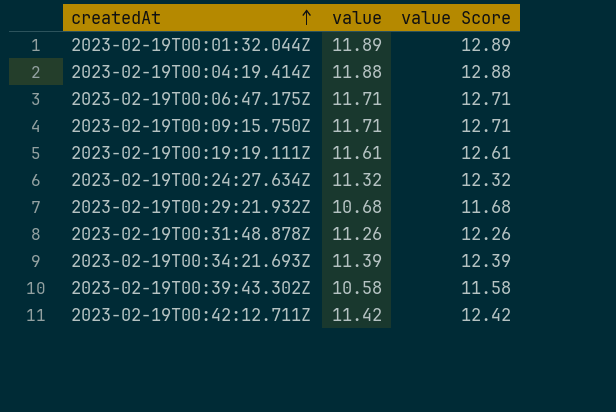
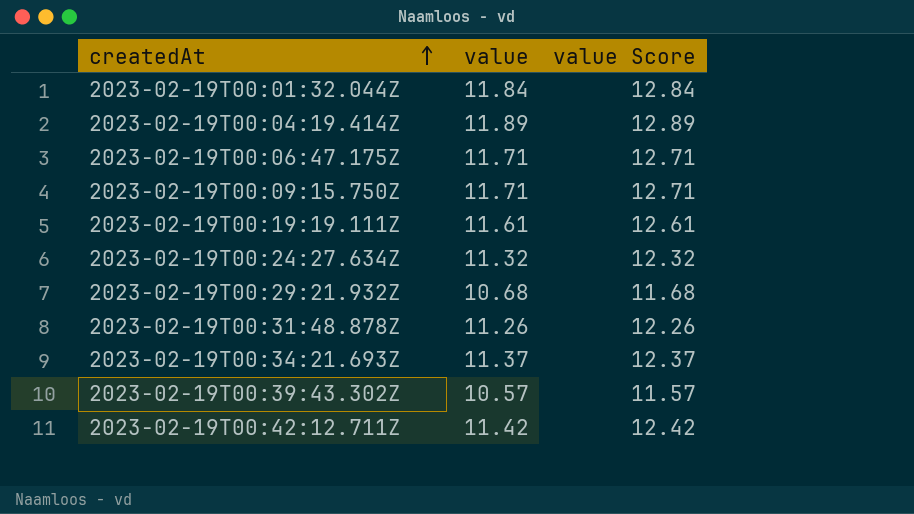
2023-02-19T00:01:32.044Z | value: 11.89 -> 11.84
2023-02-19T00:01:32.044Z | value Score: 12.89 -> 12.84
2023-02-19T00:04:19.414Z | value: 11.88 -> 11.89
2023-02-19T00:04:19.414Z | value Score: 12.88 -> 12.89
2023-02-19T00:34:21.693Z | value: 11.39 -> 11.37
2023-02-19T00:34:21.693Z | value Score: 12.39 -> 12.37
2023-02-19T00:39:43.302Z | value: 10.58 -> 10.57
2023-02-19T00:39:43.302Z | value Score: 11.58 -> 11.57

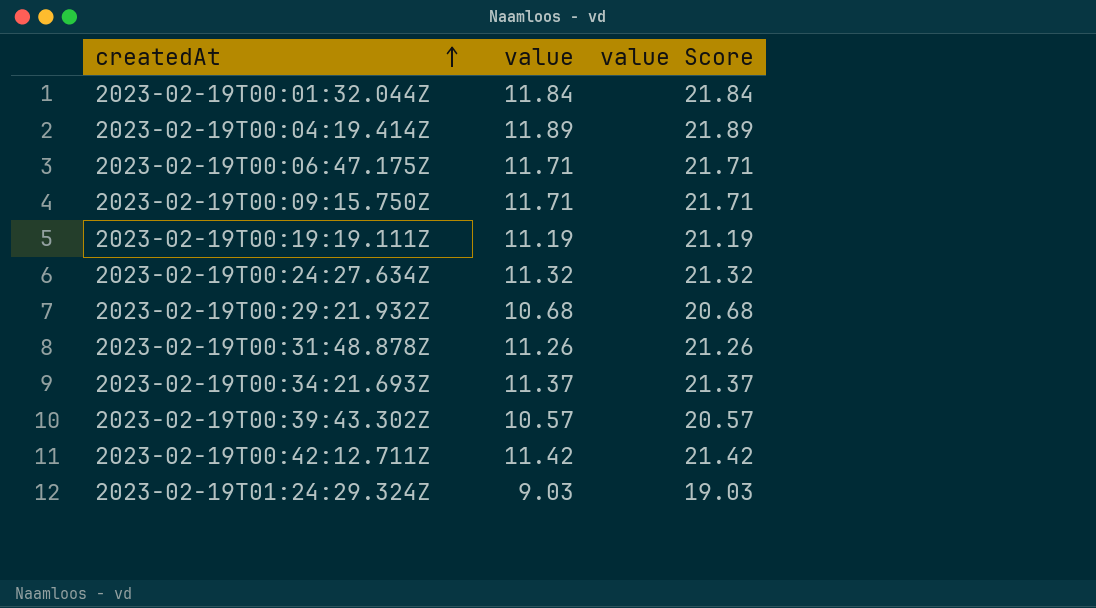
column value Score | formula: [value] + 1 -> [value] + 10
2023-02-19T00:19:19.111Z | value: 11.61 -> 11.19
row 2023-02-19T01:24:29.324Z: none -> 9.03 | 19.03

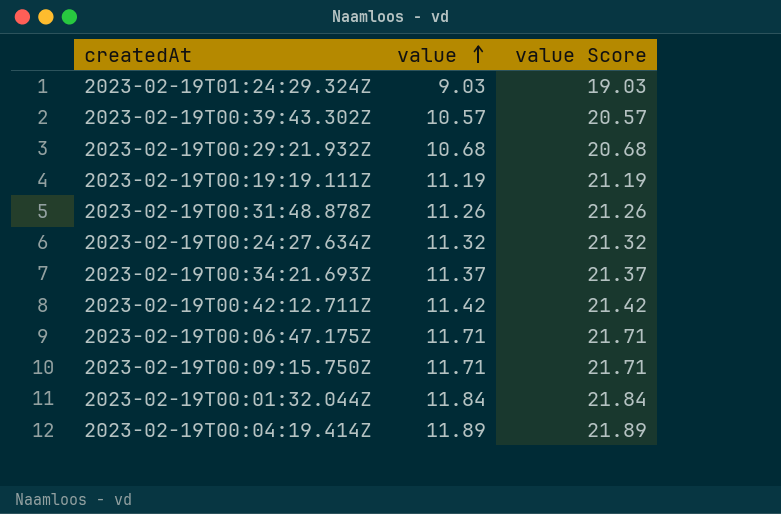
row order: createdAt ascending -> value ascending

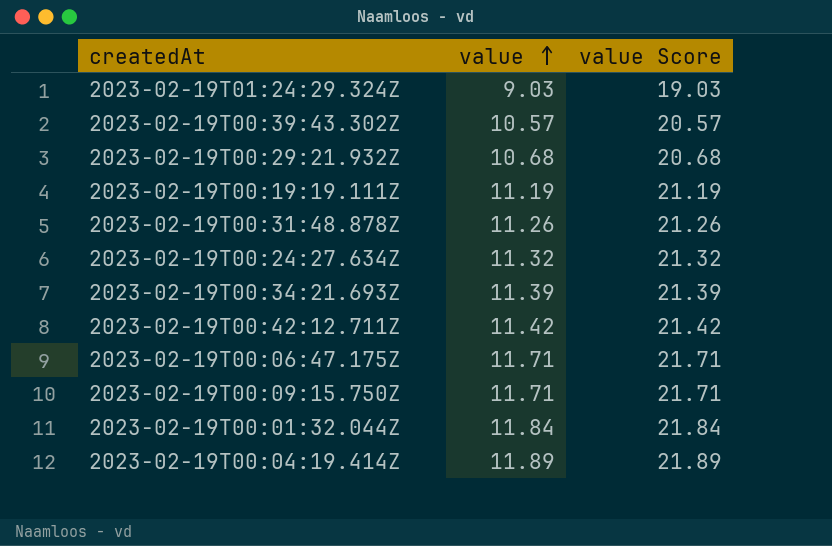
2023-02-19T00:34:21.693Z | value: 11.37 -> 11.39
2023-02-19T00:34:21.693Z | value Score: 21.37 -> 21.39

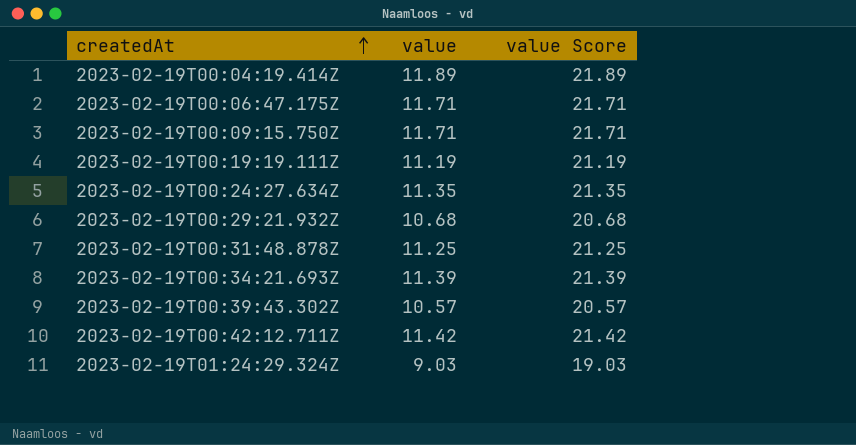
row order: value ascending -> createdAt ascending
row 2023-02-19T00:01:32.044Z: 11.84 | 21.84 -> none
2023-02-19T00:24:27.634Z | value: 11.32 -> 11.35
2023-02-19T00:24:27.634Z | value Score: 21.32 -> 21.35
2023-02-19T00:31:48.878Z | value: 11.26 -> 11.25
2023-02-19T00:31:48.878Z | value Score: 21.26 -> 21.25

